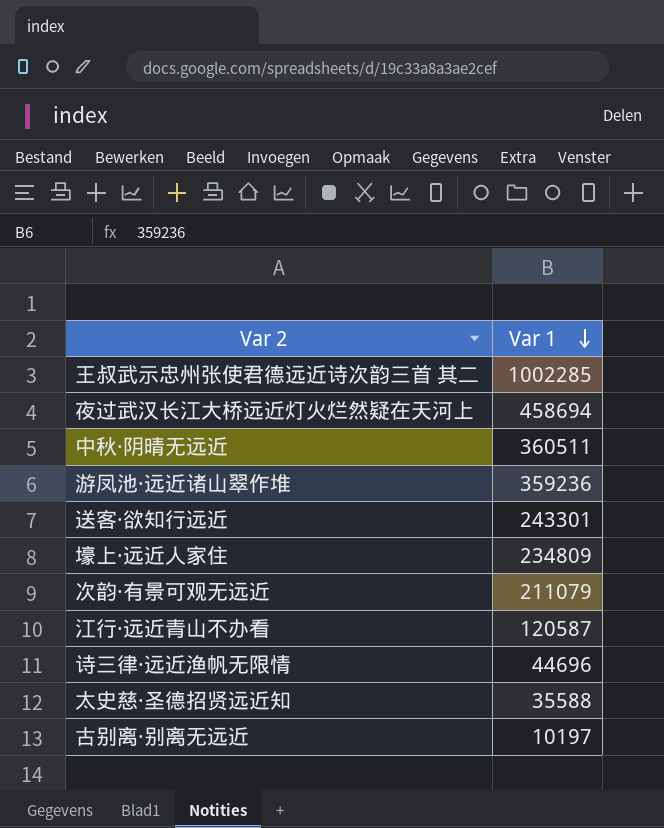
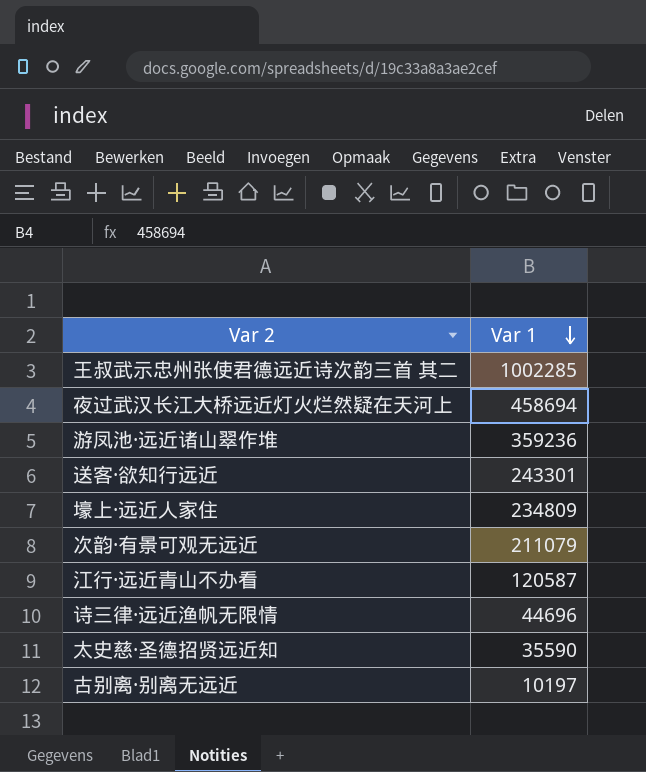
row 中秋·阴晴无远近: 360511 -> none
太史慈·圣德招贤远近知 | Var 1: 35588 -> 35590

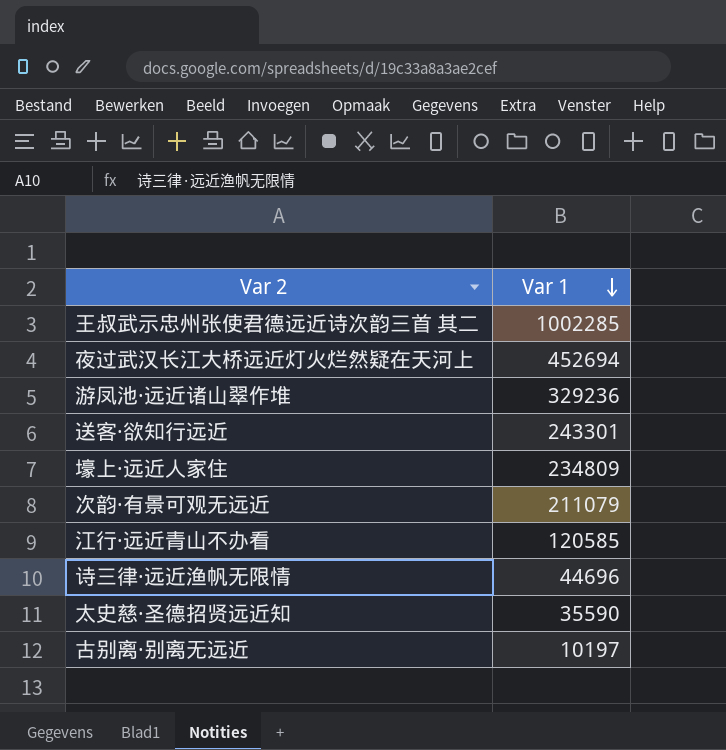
夜过武汉长江大桥远近灯火烂然疑在天河上 | Var 1: 458694 -> 452694
游凤池·远近诸山翠作堆 | Var 1: 359236 -> 329236
江行·远近青山不办看 | Var 1: 120587 -> 120585

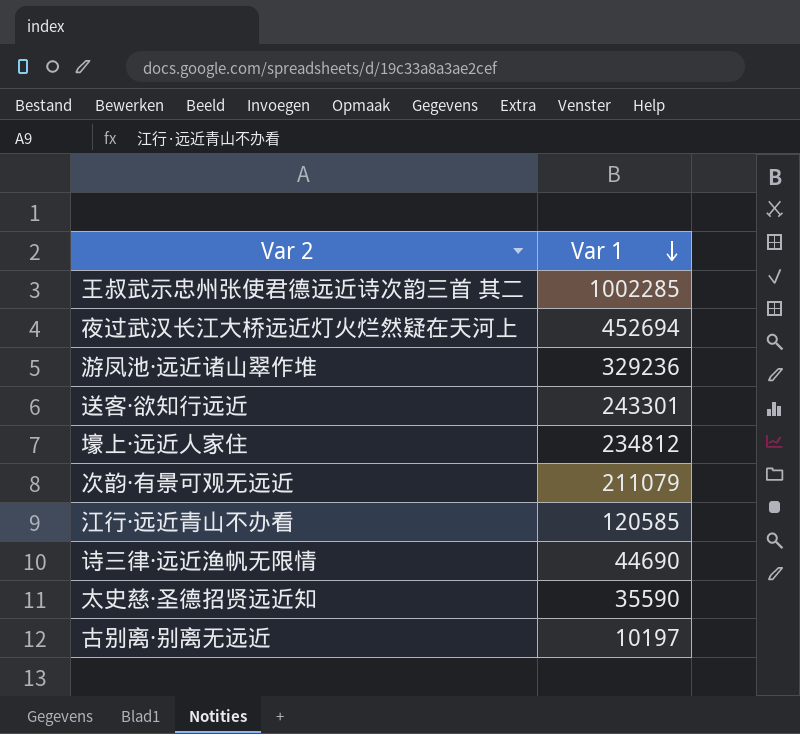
壕上·远近人家住 | Var 1: 234809 -> 234812
诗三律·远近渔帆无限情 | Var 1: 44696 -> 44690

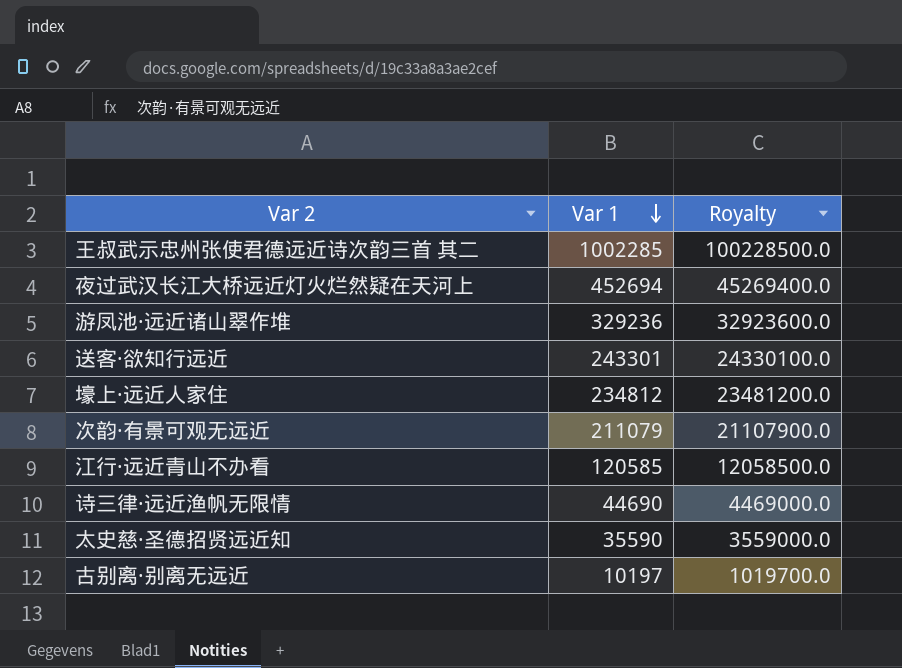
column Royalty | formula: none -> [Var 1] * 100

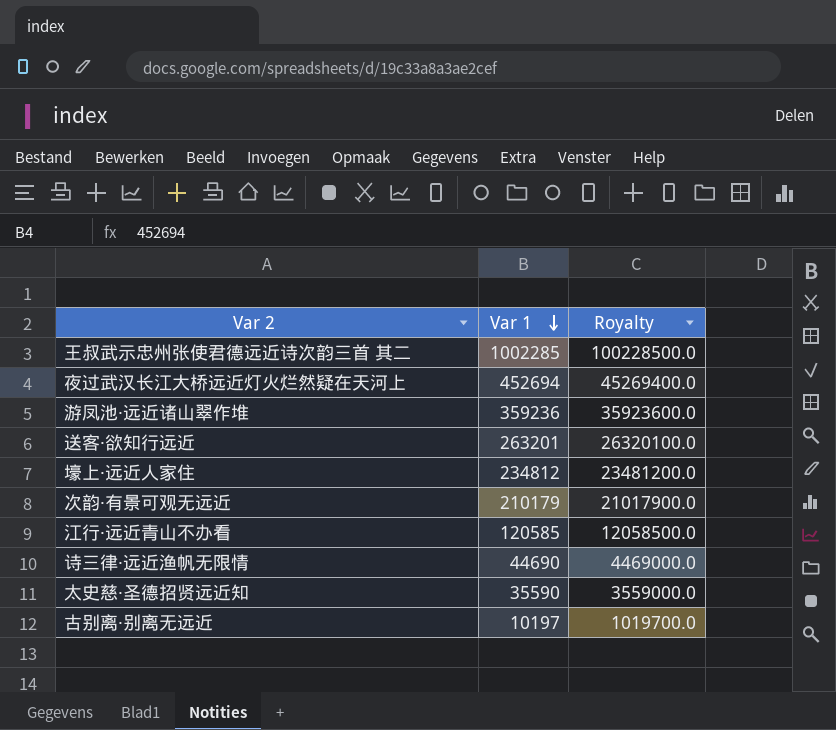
游凤池·远近诸山翠作堆 | Var 1: 329236 -> 359236
游凤池·远近诸山翠作堆 | Royalty: 32923600.0 -> 35923600.0
送客·欲知行远近 | Var 1: 243301 -> 263201
送客·欲知行远近 | Royalty: 24330100.0 -> 26320100.0
次韵·有景可观无远近 | Var 1: 211079 -> 210179
次韵·有景可观无远近 | Royalty: 21107900.0 -> 21017900.0

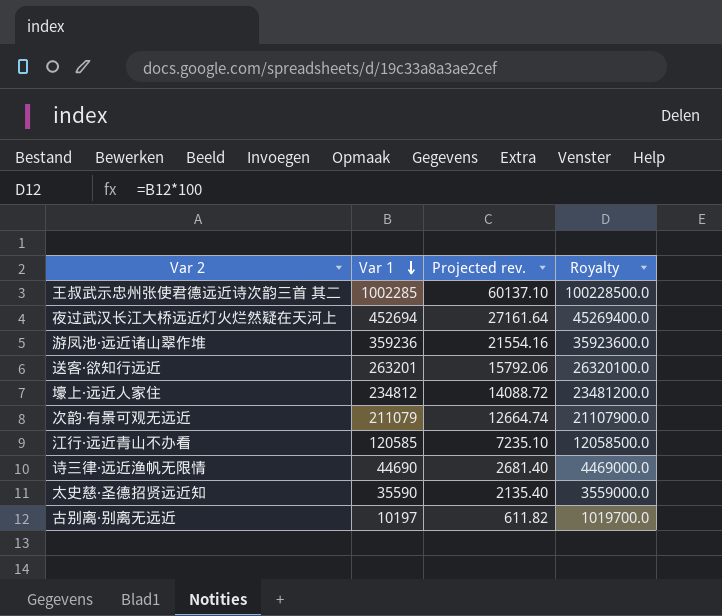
column Projected rev. | formula: none -> [Var 1] * 0.06
次韵·有景可观无远近 | Var 1: 210179 -> 211079
次韵·有景可观无远近 | Royalty: 21017900.0 -> 21107900.0

